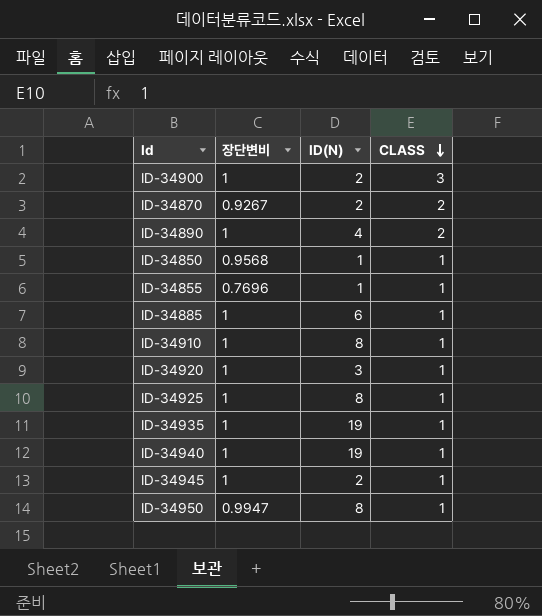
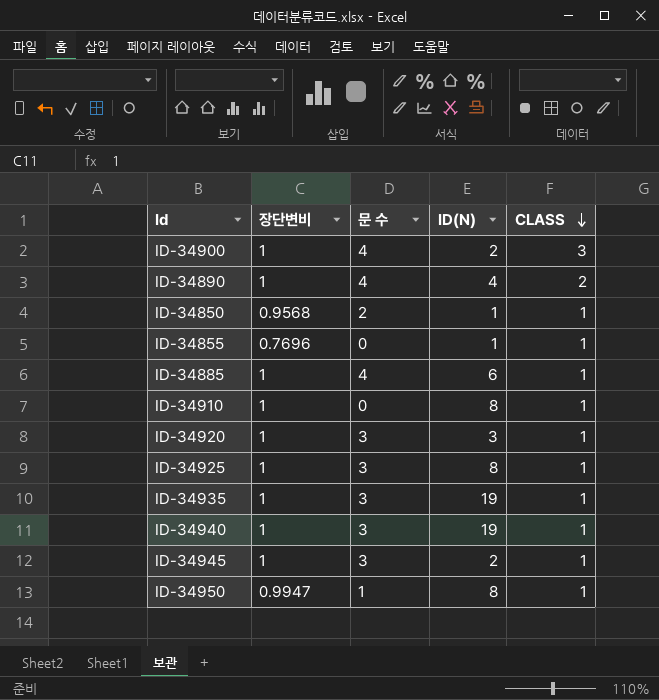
column 문 수 | position: none -> 3
row ID-34870: 0.9267 | 2 | 2 -> none

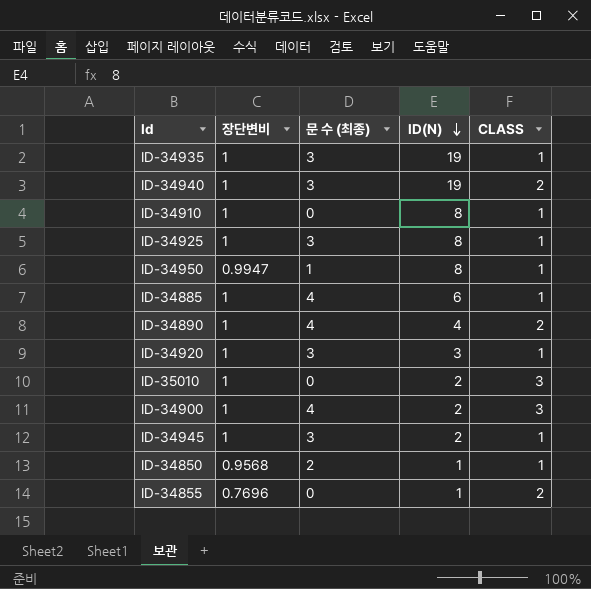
row order: CLASS descending -> ID(N) descending
column name: 문 수 -> 문 수 (최종)
ID-34940 | CLASS: 1 -> 2
row ID-35010: none -> 1 | 0 | 2 | 3
ID-34855 | CLASS: 1 -> 2

